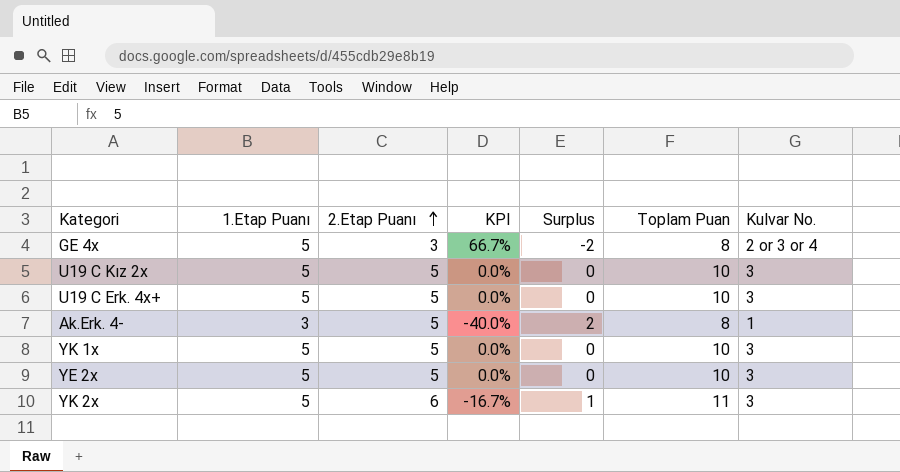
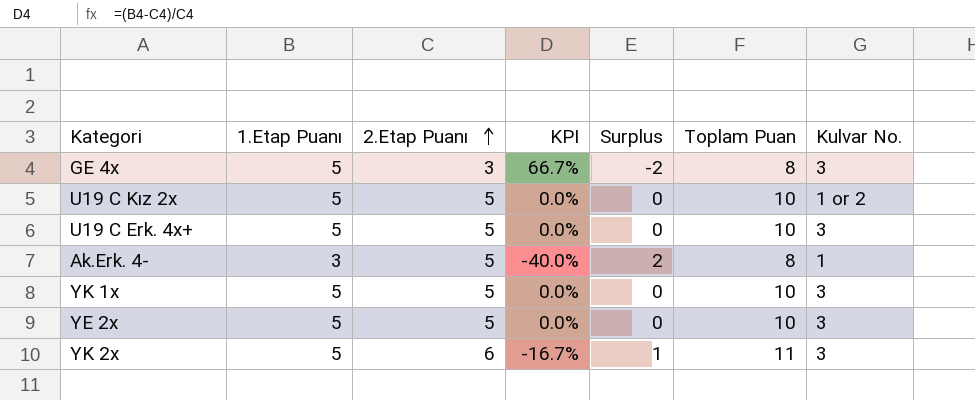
GE 4x | Kulvar No.: 2 or 3 or 4 -> 3
U19 C Kız 2x | Kulvar No.: 3 -> 1 or 2

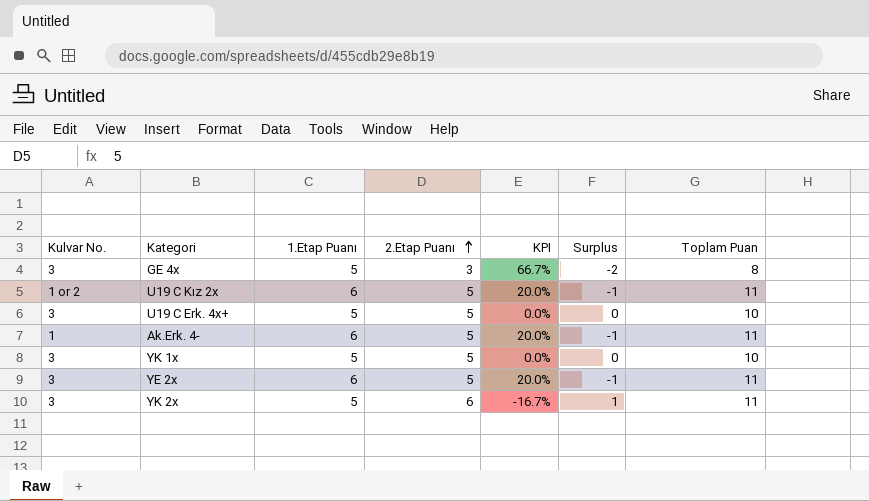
column Kulvar No. | position: 7 -> 1
U19 C Kız 2x | 1.Etap Puanı: 5 -> 6
U19 C Kız 2x | KPI: 0.0% -> 20.0%
U19 C Kız 2x | Surplus: 0 -> -1
U19 C Kız 2x | Toplam Puan: 10 -> 11
Ak.Erk. 4- | 1.Etap Puanı: 3 -> 6
Ak.Erk. 4- | KPI: -40.0% -> 20.0%
Ak.Erk. 4- | Surplus: 2 -> -1
Ak.Erk. 4- | Toplam Puan: 8 -> 11
YE 2x | 1.Etap Puanı: 5 -> 6
YE 2x | KPI: 0.0% -> 20.0%
YE 2x | Surplus: 0 -> -1
YE 2x | Toplam Puan: 10 -> 11

